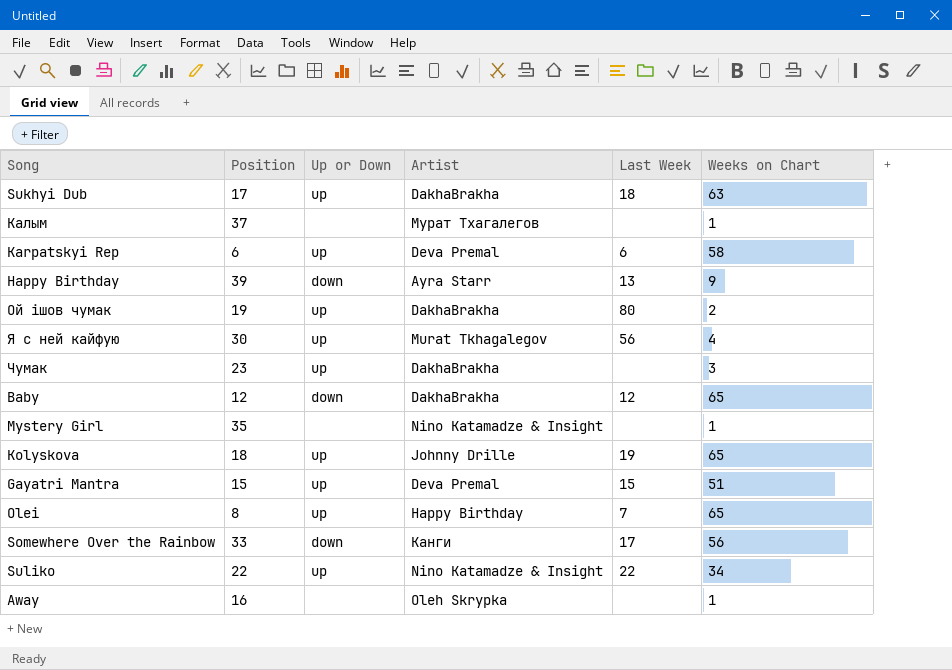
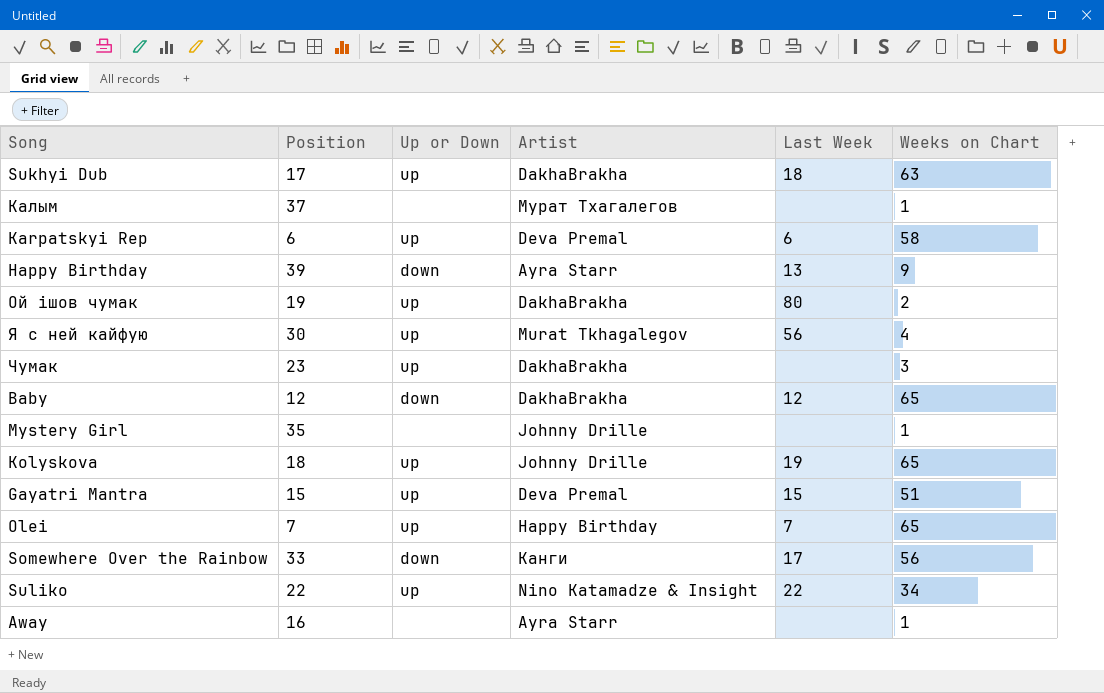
Mystery Girl | Artist: Nino Katamadze & Insight -> Johnny Drille
Olei | Position: 8 -> 7
Away | Artist: Oleh Skrypka -> Ayra Starr

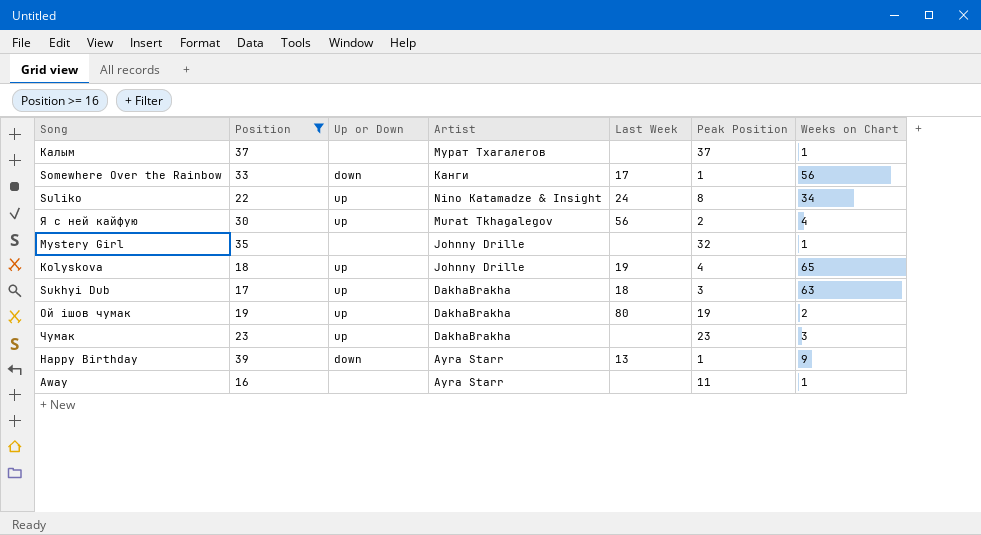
filter: none -> Position >= 16
row order: none -> Artist descending
column Peak Position | position: none -> 6
Suliko | Last Week: 22 -> 24

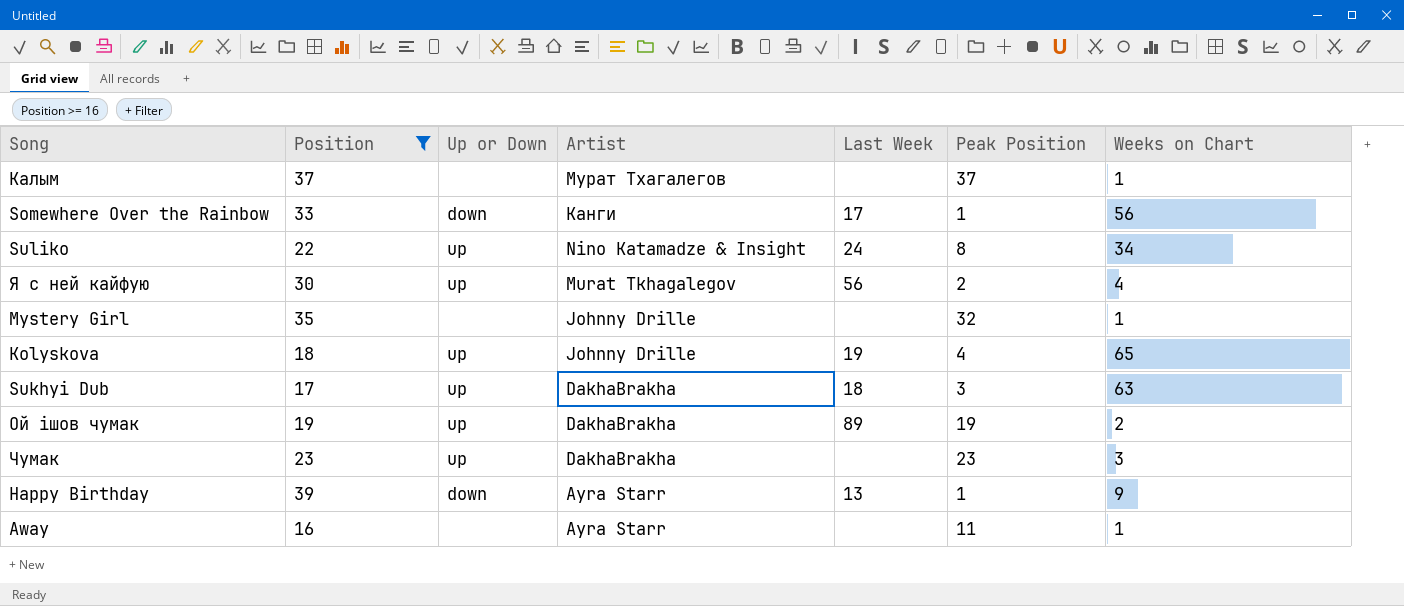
Ой ішов чумак | Last Week: 80 -> 89

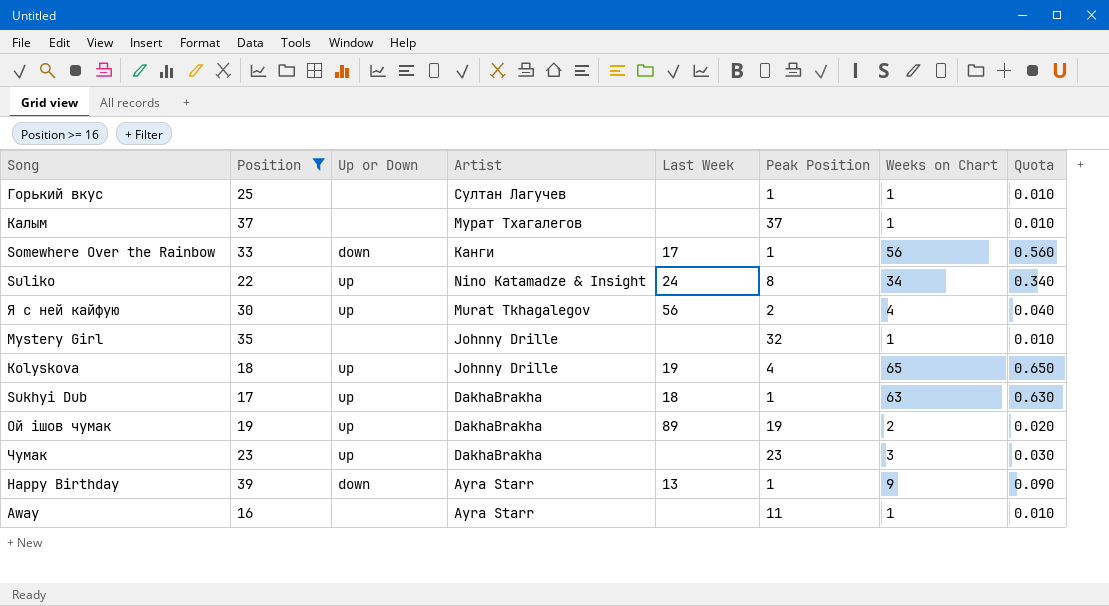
column Quota | formula: none -> [Weeks on Chart] * 0.01
row Горький вкус: none -> 25 | none | Султан Лагучев | none | 1 | 1 | 0.010
Sukhyi Dub | Peak Position: 3 -> 1

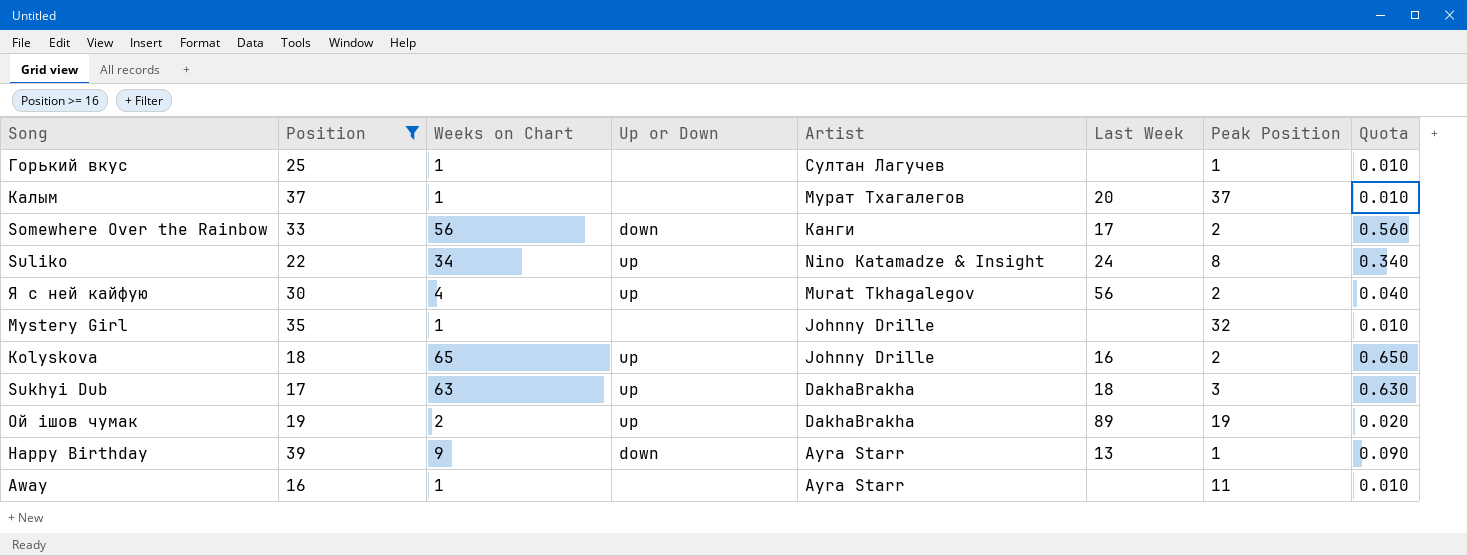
column Weeks on Chart | position: 7 -> 3
row Чумак: 23 | up | DakhaBrakha | none | 23 | 3 | 0.030 -> none
Калым | Last Week: none -> 20
Somewhere Over the Rainbow | Peak Position: 1 -> 2
Kolyskova | Last Week: 19 -> 16
Kolyskova | Peak Position: 4 -> 2
Sukhyi Dub | Peak Position: 1 -> 3

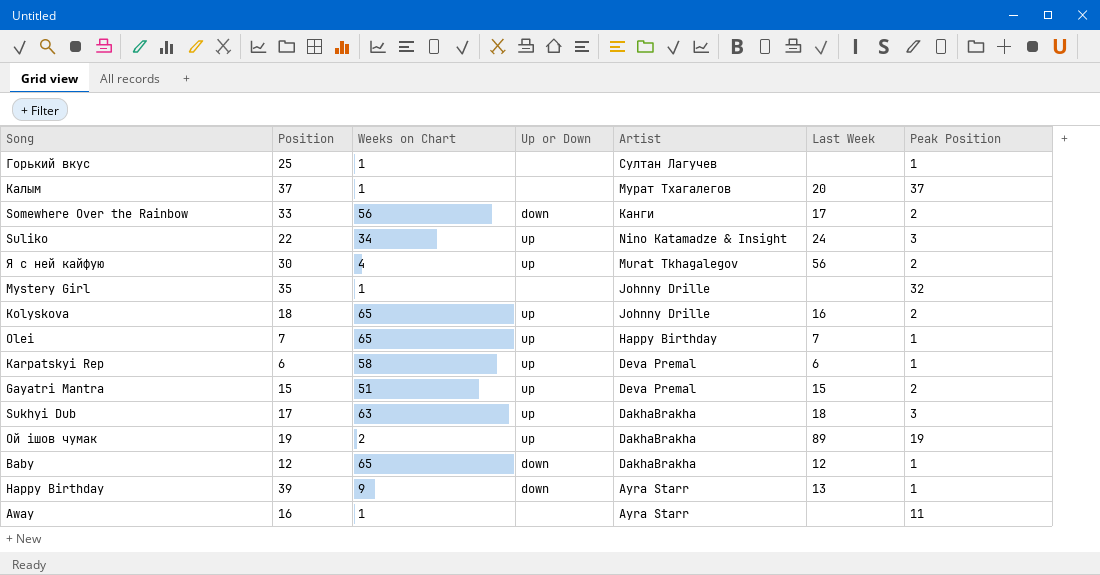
filter: Position >= 16 -> none
column Quota | formula: [Weeks on Chart] * 0.01 -> none
Suliko | Peak Position: 8 -> 3

